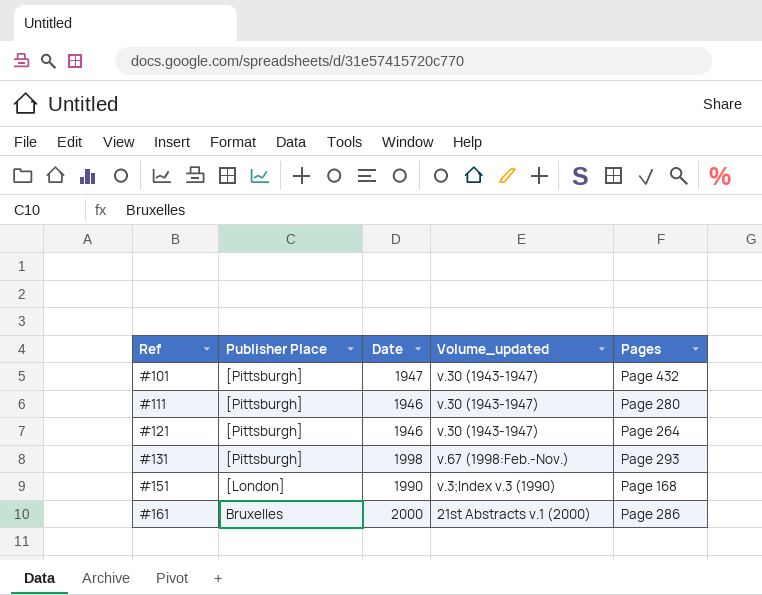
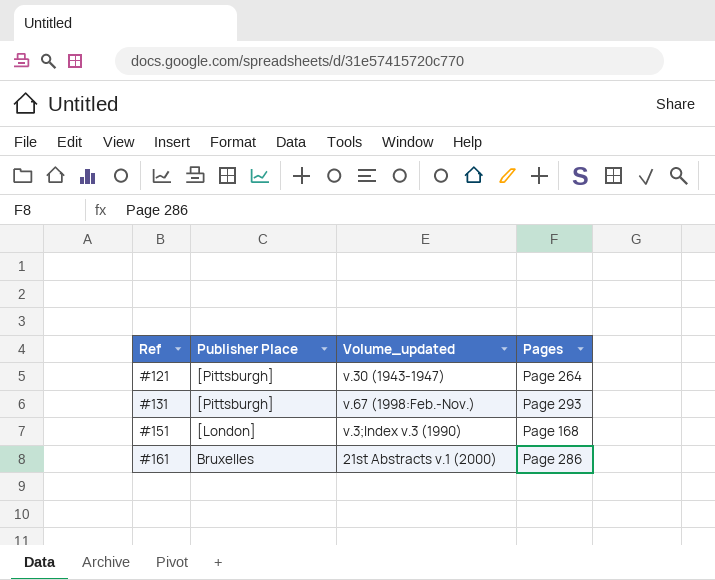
column Date | position: 3 -> none
row #101: [Pittsburgh] | 1947 | v.30 (1943-1947) | Page 432 -> none
row #111: [Pittsburgh] | 1946 | v.30 (1943-1947) | Page 280 -> none

